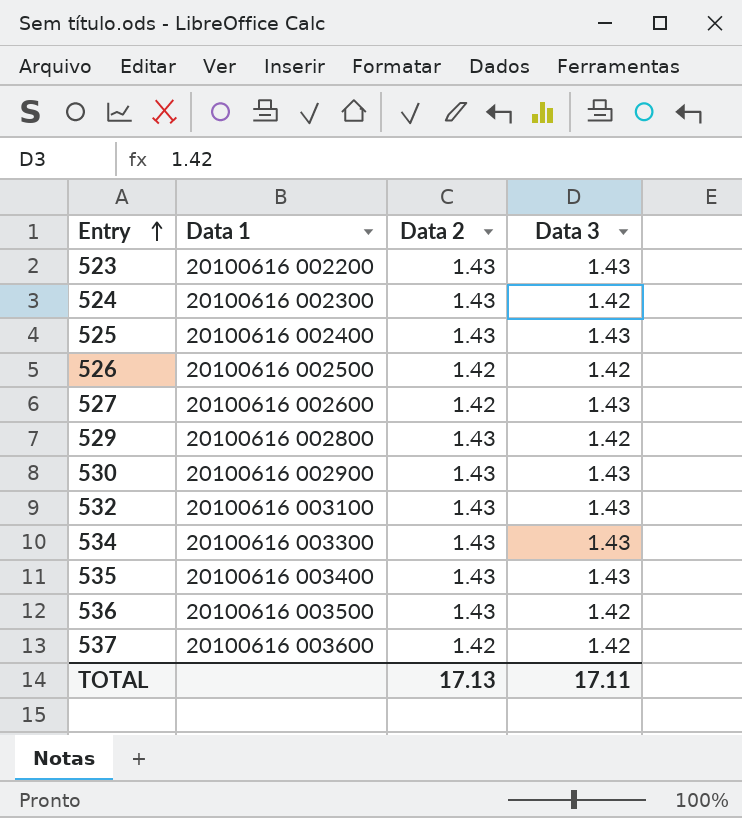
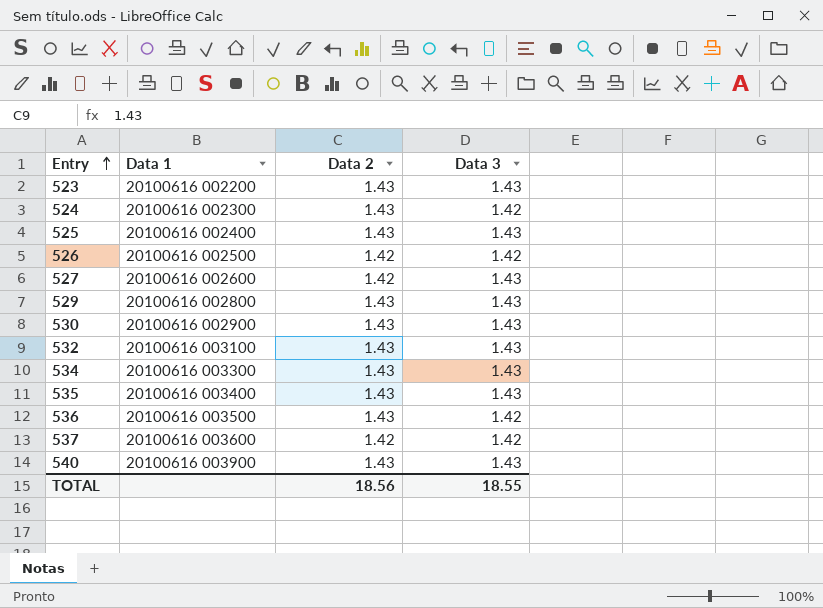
529 | Data 3: 1.42 -> 1.43
row 540: none -> 20100616 003900 | 1.43 | 1.43
TOTAL | Data 2: 17.13 -> 18.56
TOTAL | Data 3: 17.11 -> 18.55

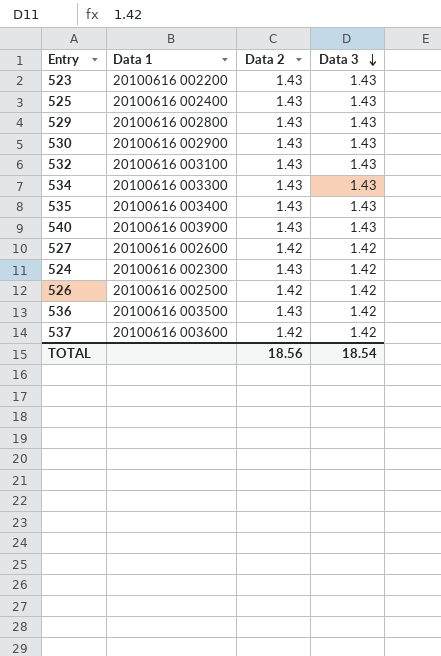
row order: Entry ascending -> Data 3 descending
527 | Data 3: 1.43 -> 1.42
TOTAL | Data 3: 18.55 -> 18.54

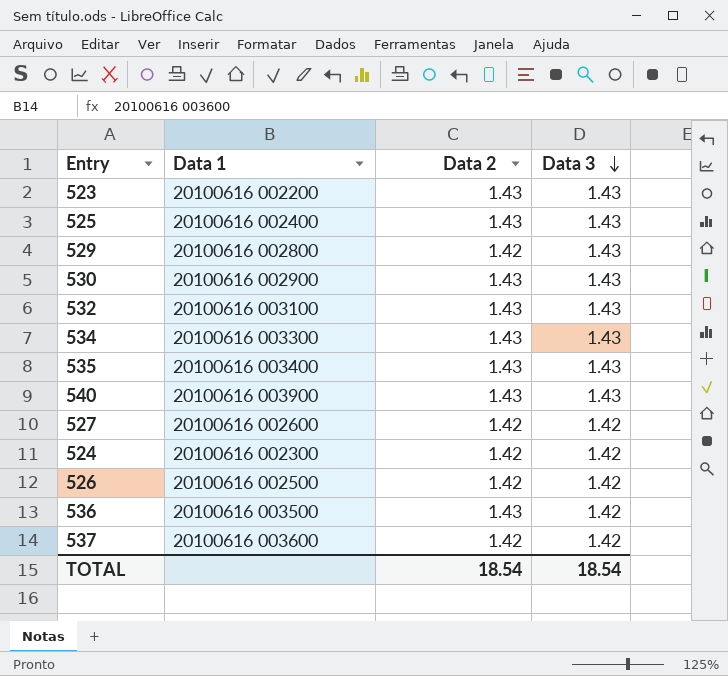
529 | Data 2: 1.43 -> 1.42
524 | Data 2: 1.43 -> 1.42
TOTAL | Data 2: 18.56 -> 18.54

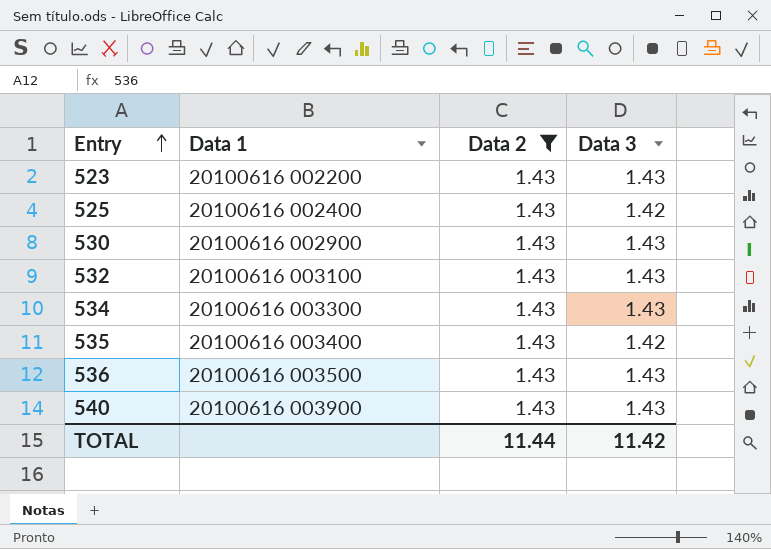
filter: none -> Data 2 = 1.43
row order: Data 3 descending -> Entry ascending
525 | Data 3: 1.43 -> 1.42
535 | Data 3: 1.43 -> 1.42
536 | Data 3: 1.42 -> 1.43
TOTAL | Data 2: 18.54 -> 11.44
TOTAL | Data 3: 18.54 -> 11.42

